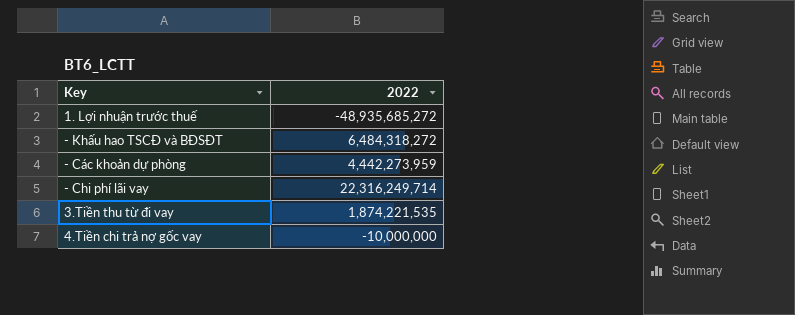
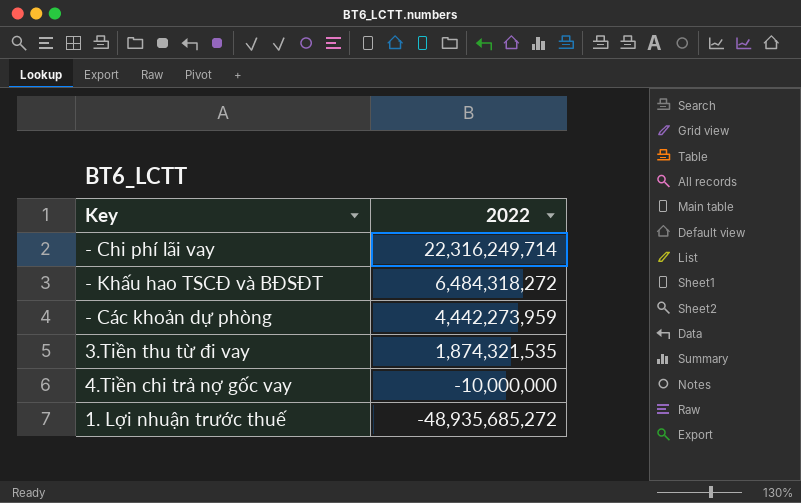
row order: none -> 2022 descending
3.Tiền thu từ đi vay | 2022: 1,874,221,535 -> 1,874,321,535

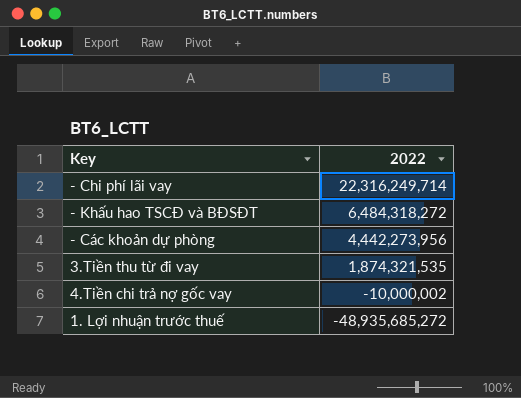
- Các khoản dự phòng | 2022: 4,442,273,959 -> 4,442,273,956
4.Tiền chi trả nợ gốc vay | 2022: -10,000,000 -> -10,000,002

